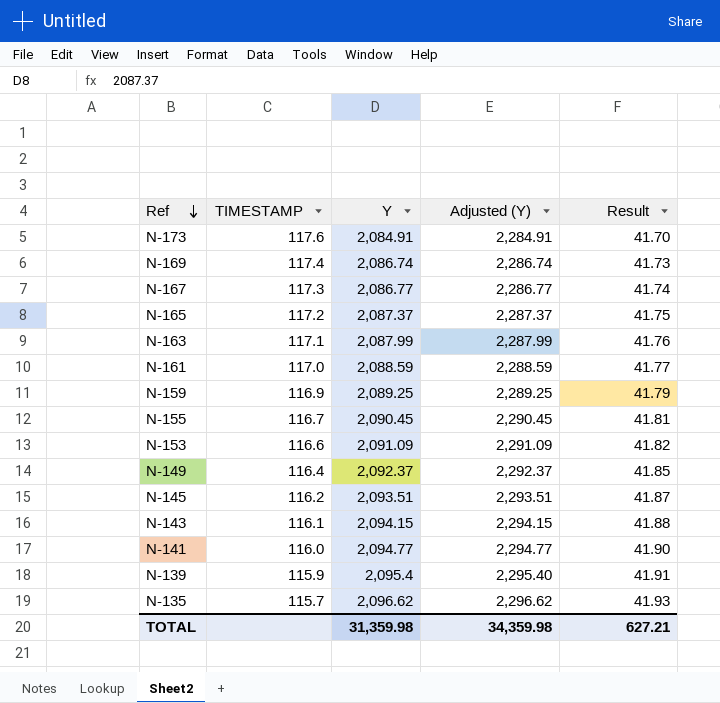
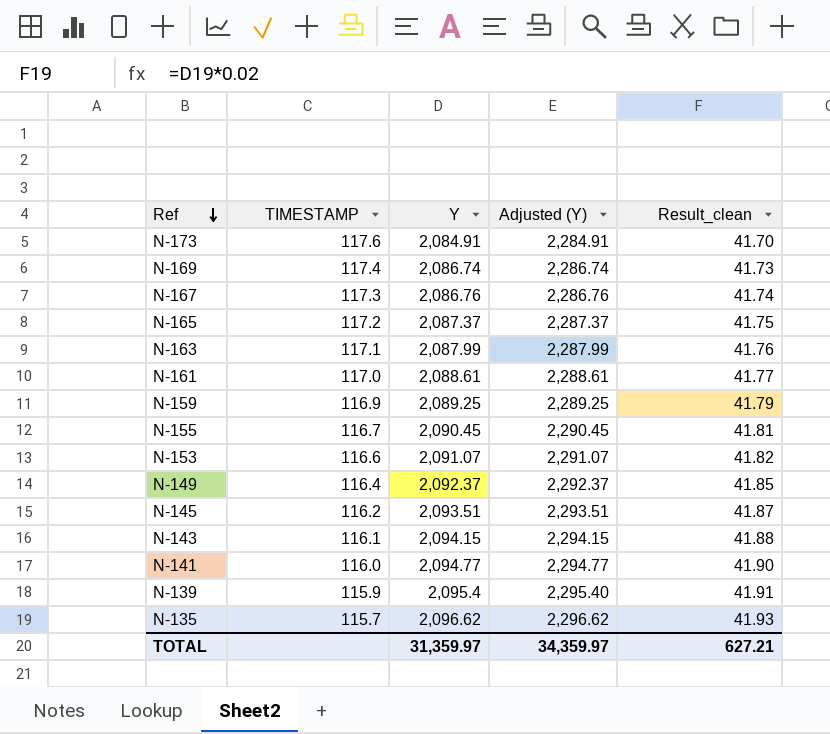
column name: Result -> Result_clean
N-167 | Y: 2,086.77 -> 2,086.76
N-167 | Adjusted (Y): 2,286.77 -> 2,286.76
N-161 | Y: 2,088.59 -> 2,088.61
N-161 | Adjusted (Y): 2,288.59 -> 2,288.61
N-153 | Y: 2,091.09 -> 2,091.07
N-153 | Adjusted (Y): 2,291.09 -> 2,291.07
TOTAL | Y: 31,359.98 -> 31,359.97
TOTAL | Adjusted (Y): 34,359.98 -> 34,359.97

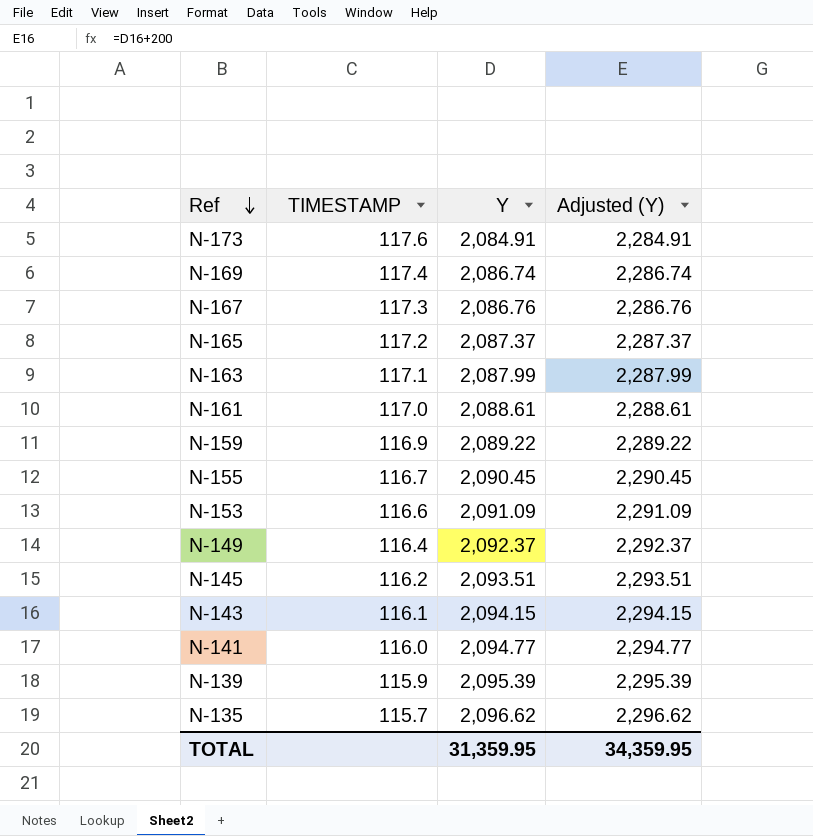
column Result_clean | formula: [Y] * 0.02 -> none
N-159 | Y: 2,089.25 -> 2,089.22
N-159 | Adjusted (Y): 2,289.25 -> 2,289.22
N-153 | Y: 2,091.07 -> 2,091.09
N-153 | Adjusted (Y): 2,291.07 -> 2,291.09
N-139 | Y: 2,095.4 -> 2,095.39
N-139 | Adjusted (Y): 2,295.40 -> 2,295.39
TOTAL | Y: 31,359.97 -> 31,359.95
TOTAL | Adjusted (Y): 34,359.97 -> 34,359.95

